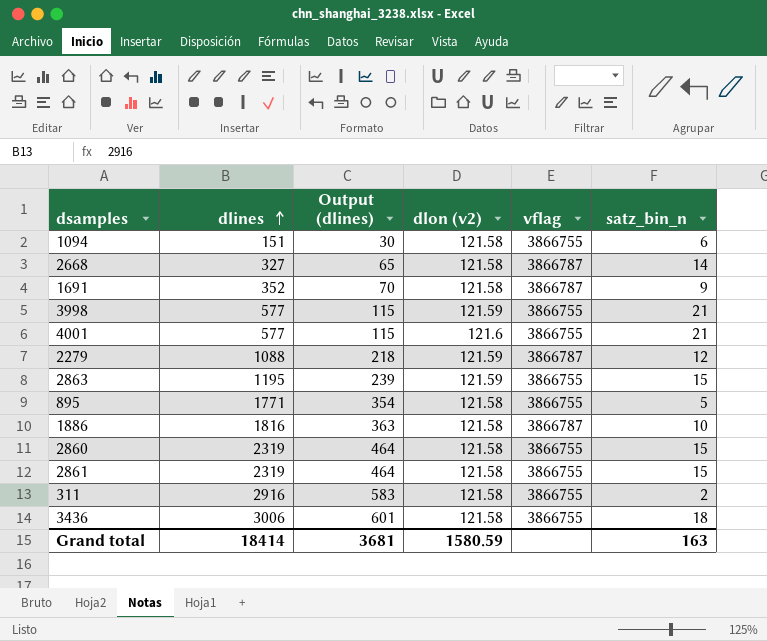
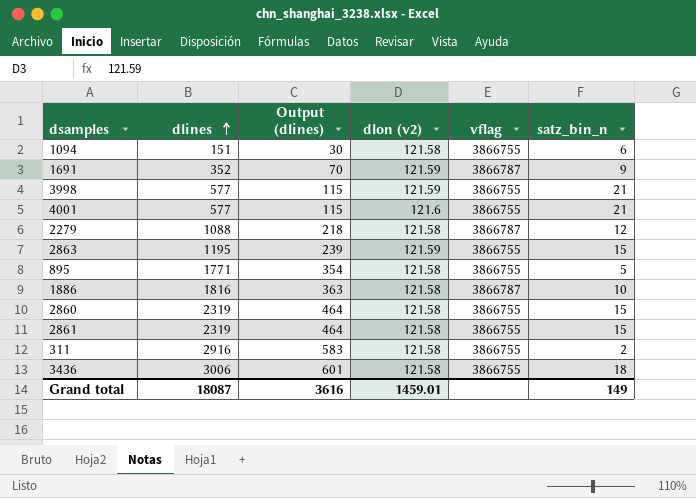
row 2668: 327 | 65 | 121.58 | 3866787 | 14 -> none
1691 | dlon (v2): 121.58 -> 121.59
2279 | dlon (v2): 121.59 -> 121.58
Grand total | dlines: 18414 -> 18087
Grand total | Output (dlines): 3681 -> 3616
Grand total | dlon (v2): 1580.59 -> 1459.01
Grand total | satz_bin_n: 163 -> 149

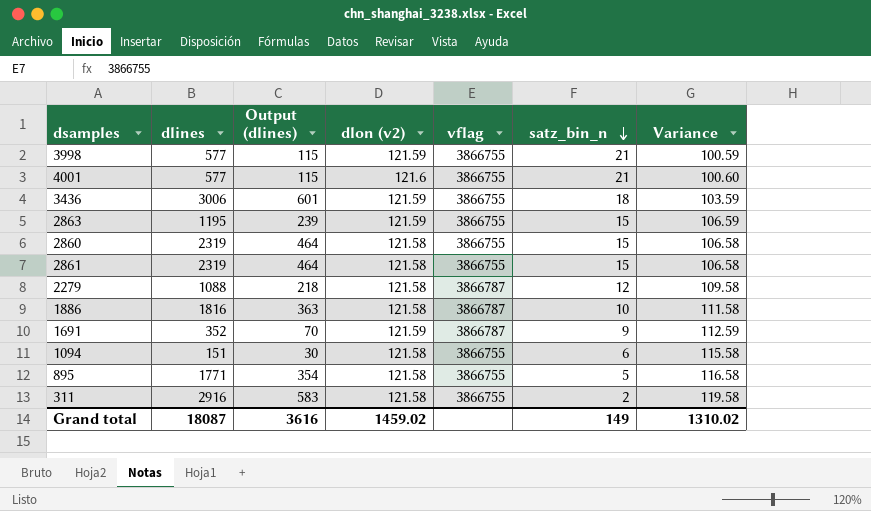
row order: dlines ascending -> satz_bin_n descending
column Variance | formula: none -> [dlon (v2)] - [satz_bin_n]
3436 | dlon (v2): 121.58 -> 121.59
Grand total | dlon (v2): 1459.01 -> 1459.02

